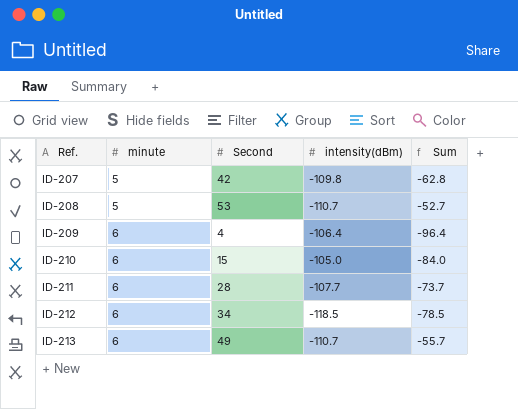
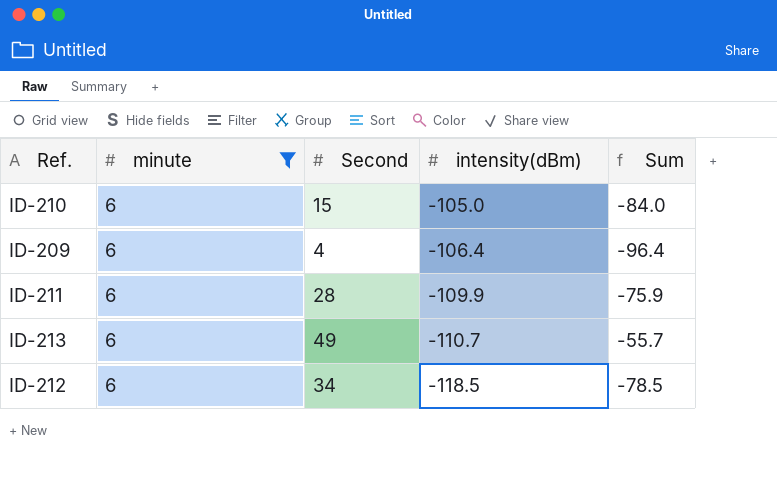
filter: none -> minute = 6
row order: Ref. ascending -> intensity(dBm) descending
ID-211 | intensity(dBm): -107.7 -> -109.9
ID-211 | Sum: -73.7 -> -75.9

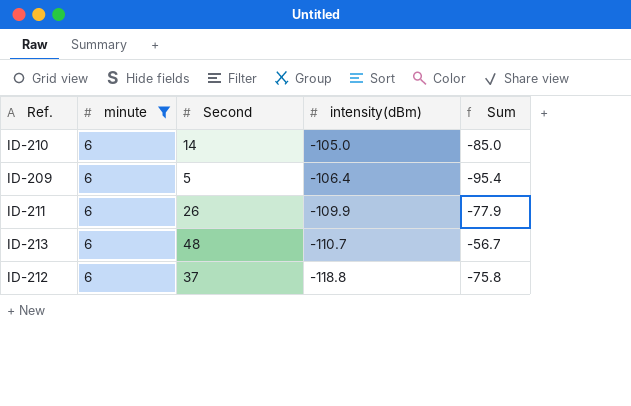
ID-210 | Second: 15 -> 14
ID-210 | Sum: -84.0 -> -85.0
ID-209 | Second: 4 -> 5
ID-209 | Sum: -96.4 -> -95.4
ID-211 | Second: 28 -> 26
ID-211 | Sum: -75.9 -> -77.9
ID-213 | Second: 49 -> 48
ID-213 | Sum: -55.7 -> -56.7
ID-212 | Second: 34 -> 37
ID-212 | intensity(dBm): -118.5 -> -118.8
ID-212 | Sum: -78.5 -> -75.8

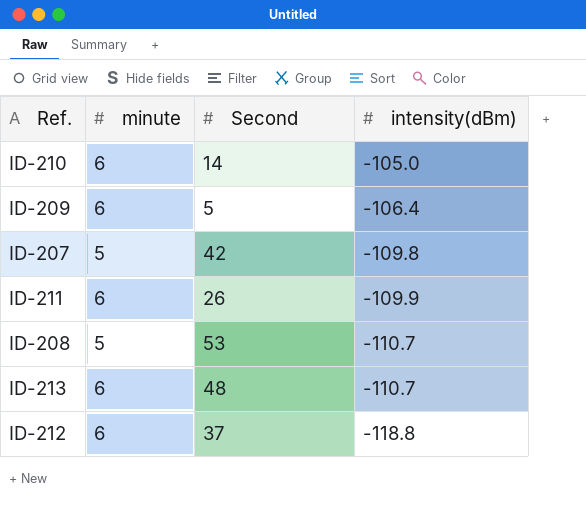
filter: minute = 6 -> none
column Sum | formula: [minute] + [Second] + [intensity(dBm)] -> none

